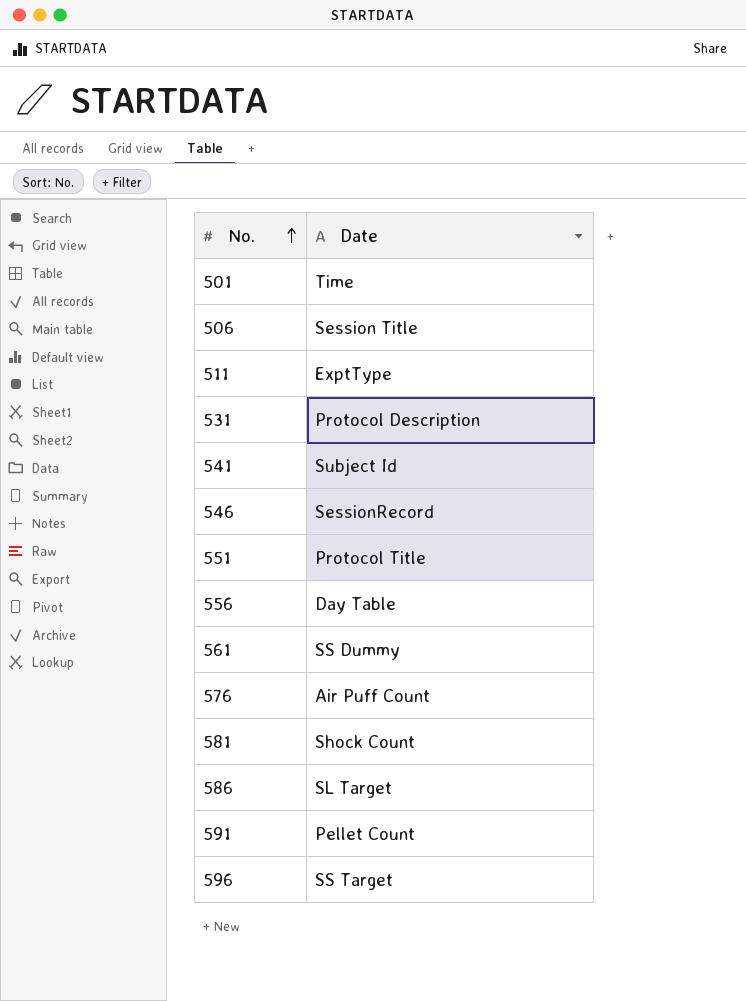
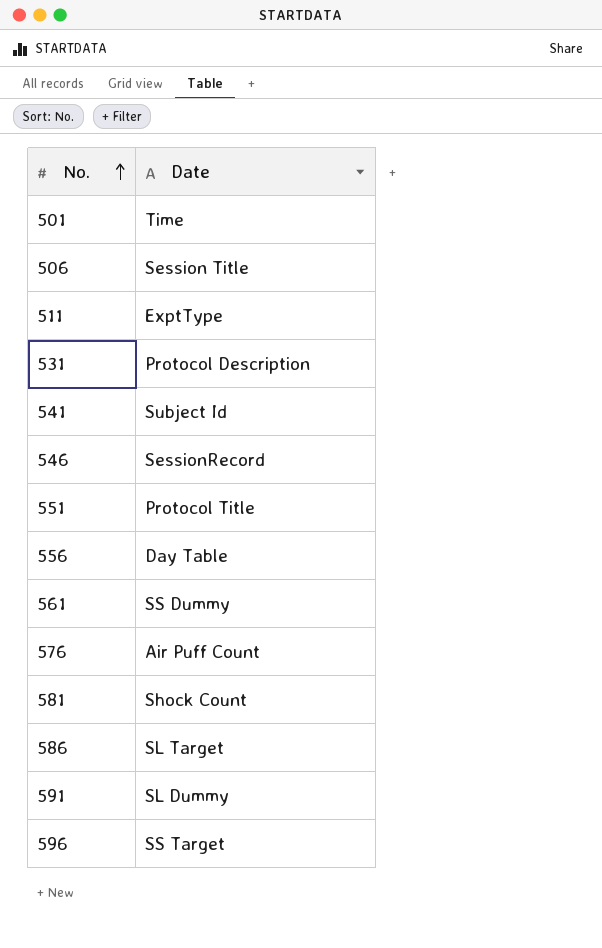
591 | Date: Pellet Count -> SL Dummy

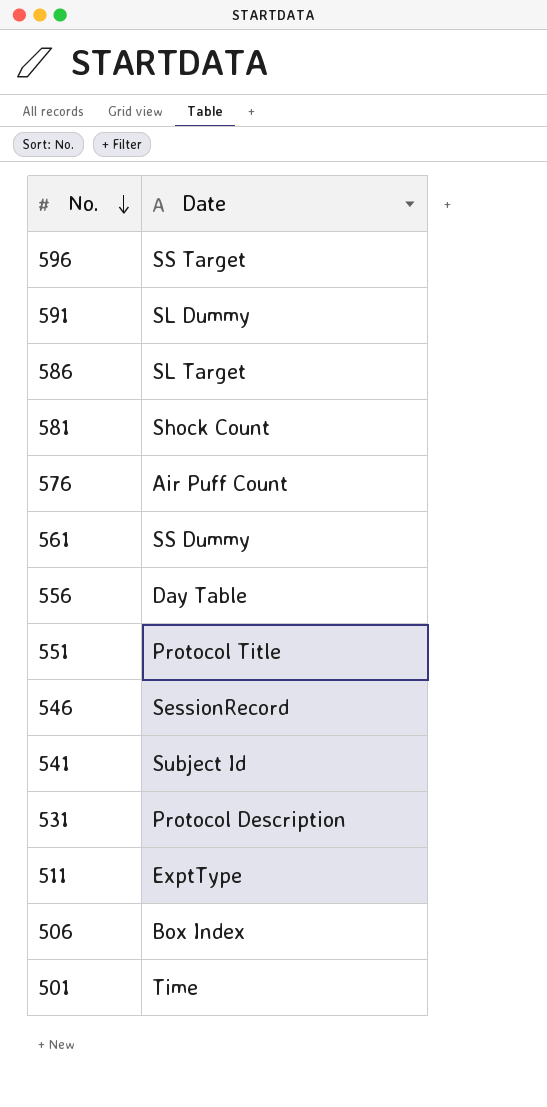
row order: No. ascending -> No. descending
506 | Date: Session Title -> Box Index

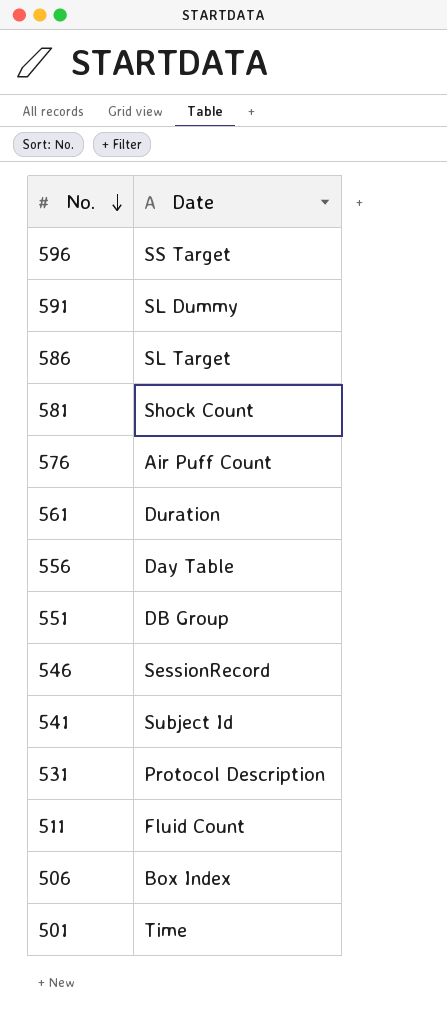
561 | Date: SS Dummy -> Duration
551 | Date: Protocol Title -> DB Group
511 | Date: ExptType -> Fluid Count

